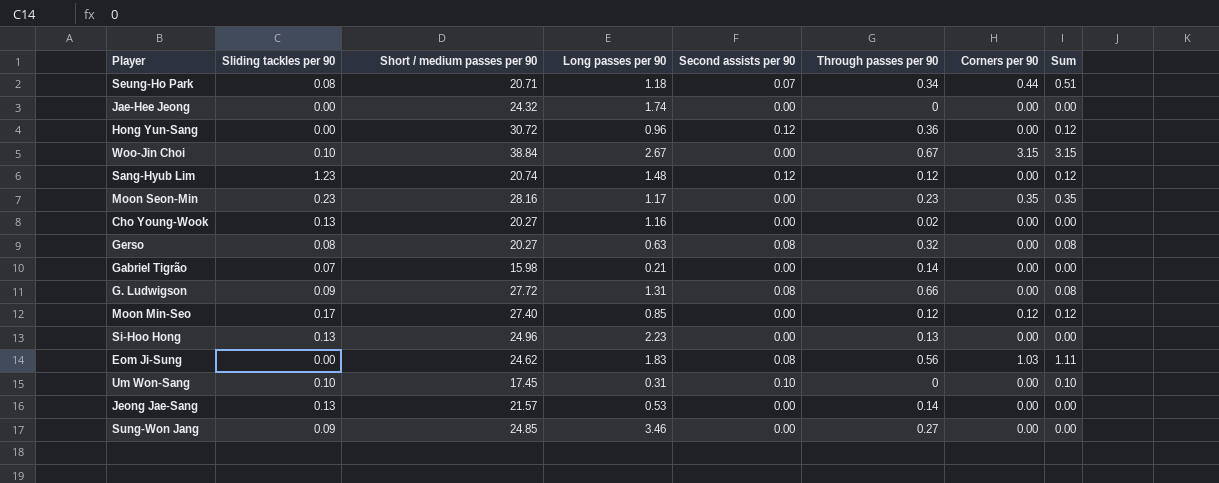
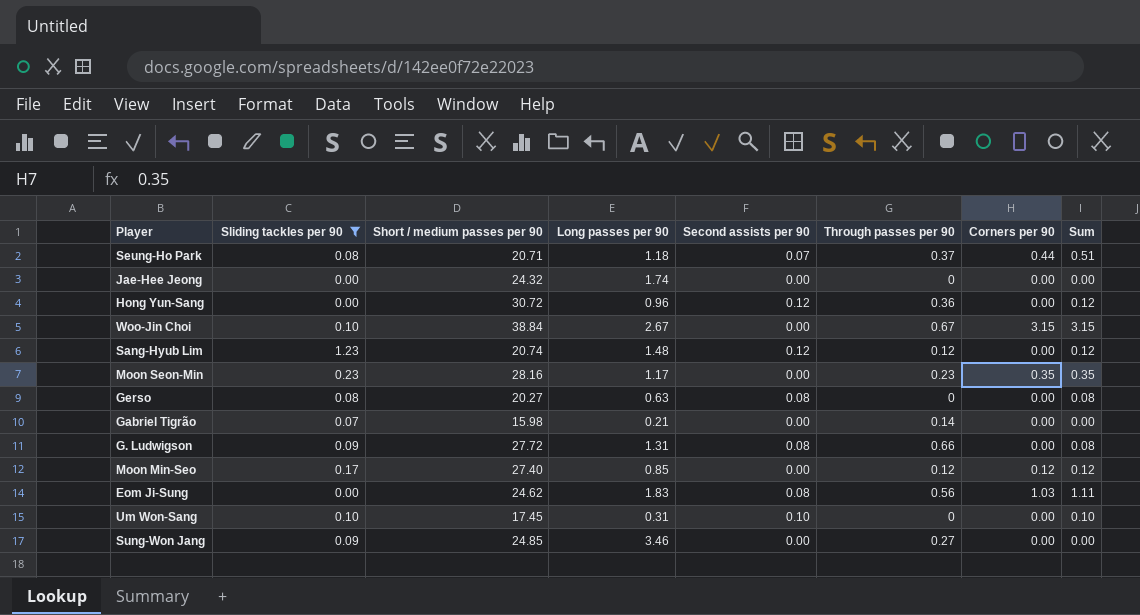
filter: none -> Sliding tackles per 90 != 0.13
Seung-Ho Park | Through passes per 90: 0.34 -> 0.37
Gerso | Through passes per 90: 0.32 -> 0

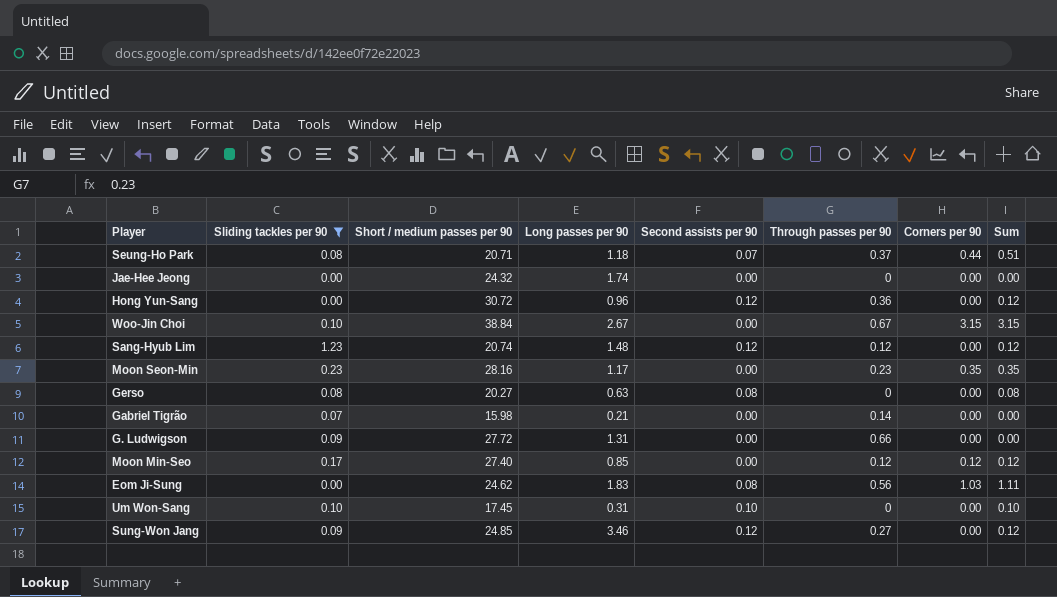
G. Ludwigson | Second assists per 90: 0.08 -> 0.00
G. Ludwigson | Sum: 0.08 -> 0.00
Sung-Won Jang | Second assists per 90: 0.00 -> 0.12
Sung-Won Jang | Sum: 0.00 -> 0.12

